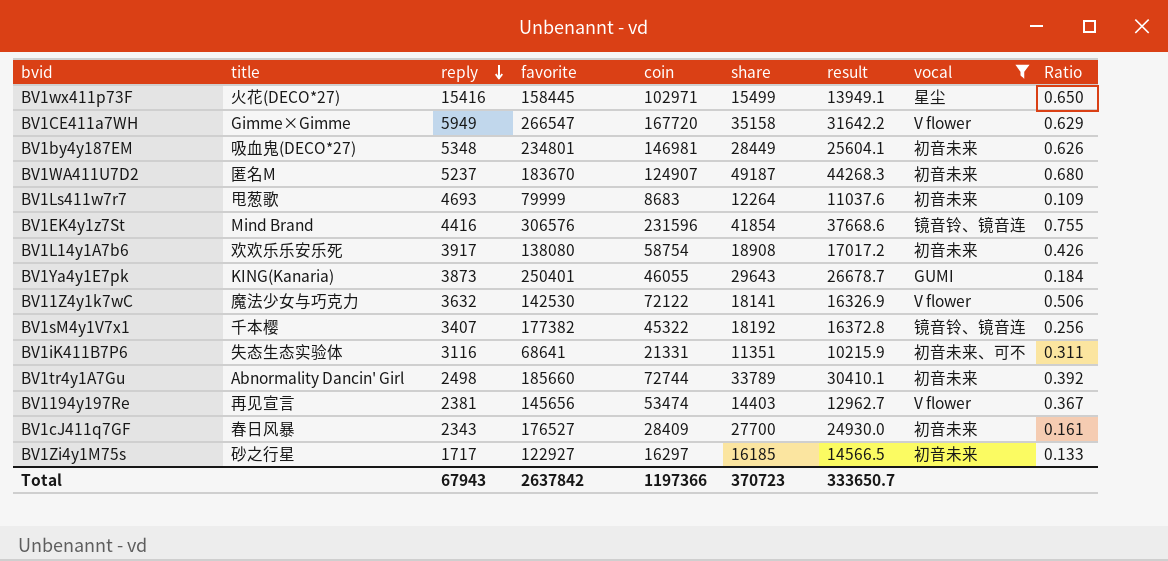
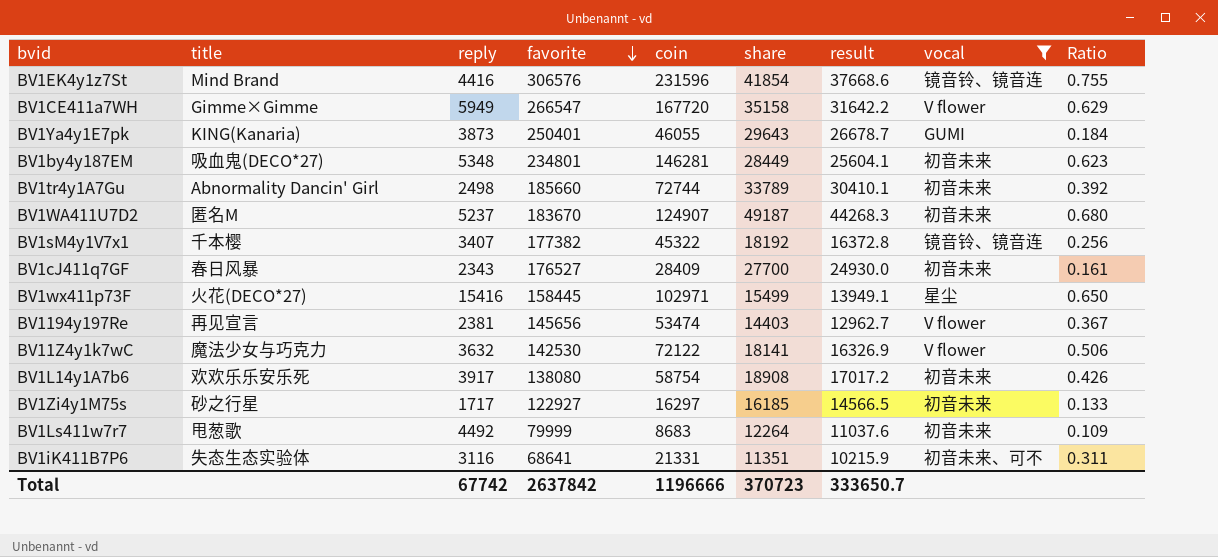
row order: reply descending -> favorite descending
BV1by4y187EM | coin: 146981 -> 146281
BV1by4y187EM | Ratio: 0.626 -> 0.623
BV1Ls411w7r7 | reply: 4693 -> 4492
Total | reply: 67943 -> 67742
Total | coin: 1197366 -> 1196666

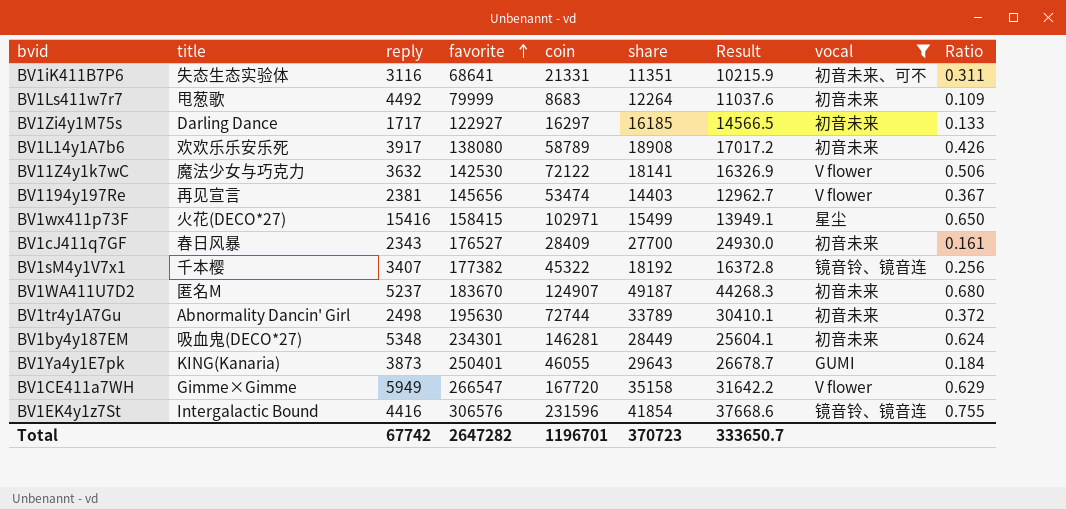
row order: favorite descending -> favorite ascending
column name: result -> Result
BV1Zi4y1M75s | title: 砂之行星 -> Darling Dance
BV1L14y1A7b6 | coin: 58754 -> 58789
BV1wx411p73F | favorite: 158445 -> 158415
BV1tr4y1A7Gu | favorite: 185660 -> 195630
BV1tr4y1A7Gu | Ratio: 0.392 -> 0.372
BV1by4y187EM | favorite: 234801 -> 234301
BV1by4y187EM | Ratio: 0.623 -> 0.624
BV1EK4y1z7St | title: Mind Brand -> Intergalactic Bound
Total | favorite: 2637842 -> 2647282
Total | coin: 1196666 -> 1196701

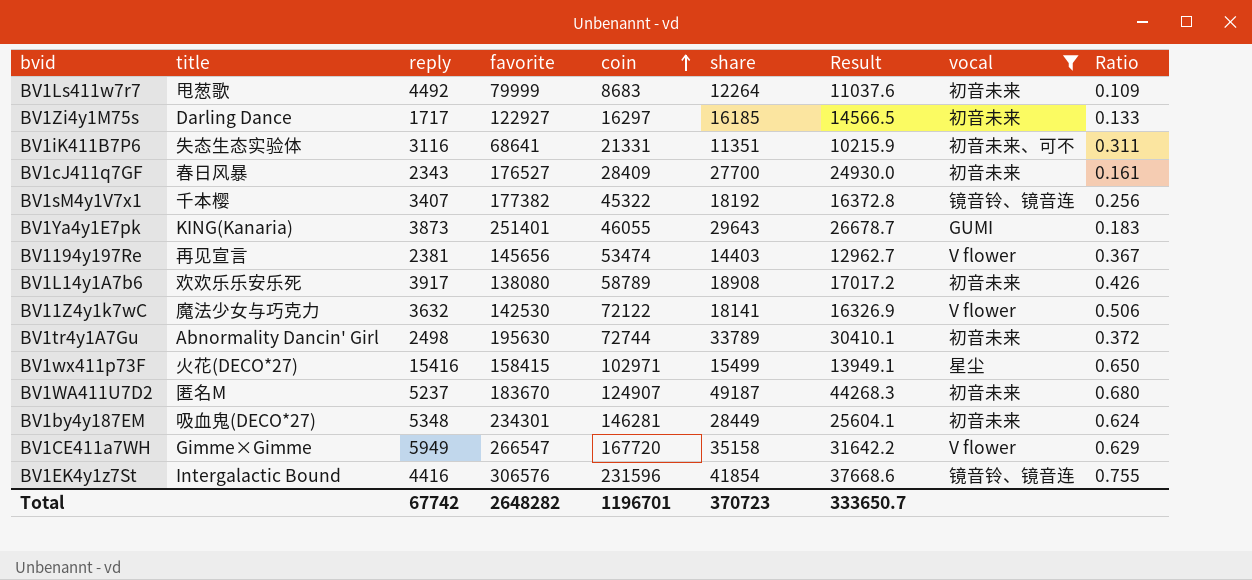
row order: favorite ascending -> coin ascending
BV1Ya4y1E7pk | favorite: 250401 -> 251401
BV1Ya4y1E7pk | Ratio: 0.184 -> 0.183
Total | favorite: 2647282 -> 2648282

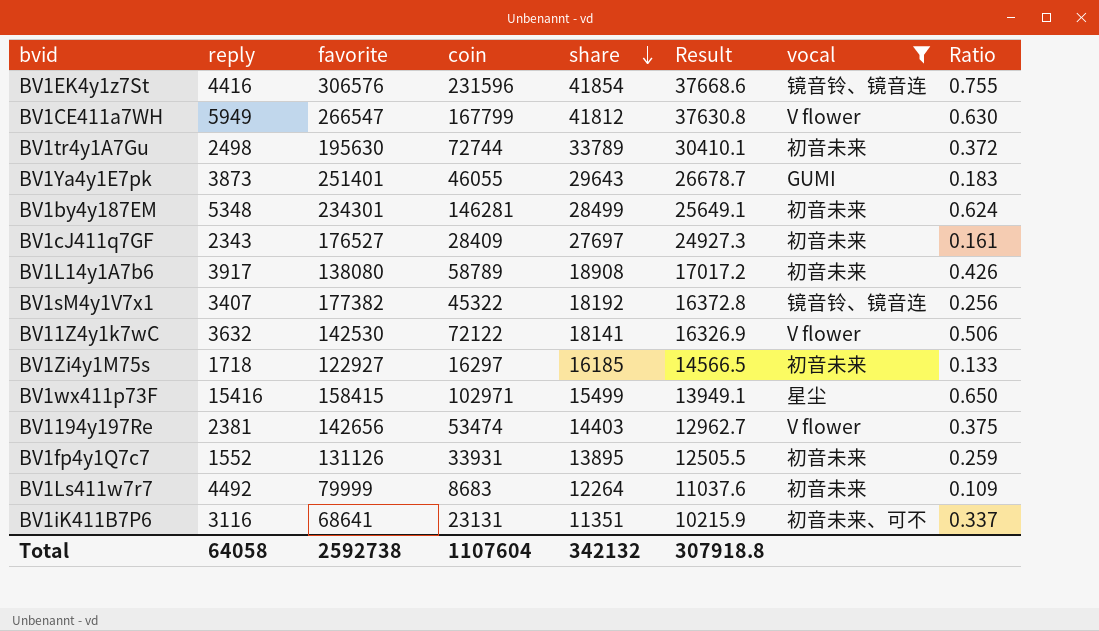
row order: coin ascending -> share descending
column title | position: 2 -> none
row BV1WA411U7D2: 匿名M | 5237 | 183670 | 124907 | 49187 | 44268.3 | 初音未来 | 0.680 -> none
BV1CE411a7WH | coin: 167720 -> 167799
BV1CE411a7WH | share: 35158 -> 41812
BV1CE411a7WH | Result: 31642.2 -> 37630.8
BV1CE411a7WH | Ratio: 0.629 -> 0.630
BV1by4y187EM | share: 28449 -> 28499
BV1by4y187EM | Result: 25604.1 -> 25649.1
BV1cJ411q7GF | share: 27700 -> 27697
BV1cJ411q7GF | Result: 24930.0 -> 24927.3
BV1Zi4y1M75s | reply: 1717 -> 1718
BV1194y197Re | favorite: 145656 -> 142656
BV1194y197Re | Ratio: 0.367 -> 0.375
row BV1fp4y1Q7c7: none -> 1552 | 131126 | 33931 | 13895 | 12505.5 | 初音未来 | 0.259
BV1iK411B7P6 | coin: 21331 -> 23131
BV1iK411B7P6 | Ratio: 0.311 -> 0.337
Total | reply: 67742 -> 64058
Total | favorite: 2648282 -> 2592738
Total | coin: 1196701 -> 1107604
Total | share: 370723 -> 342132
Total | Result: 333650.7 -> 307918.8

